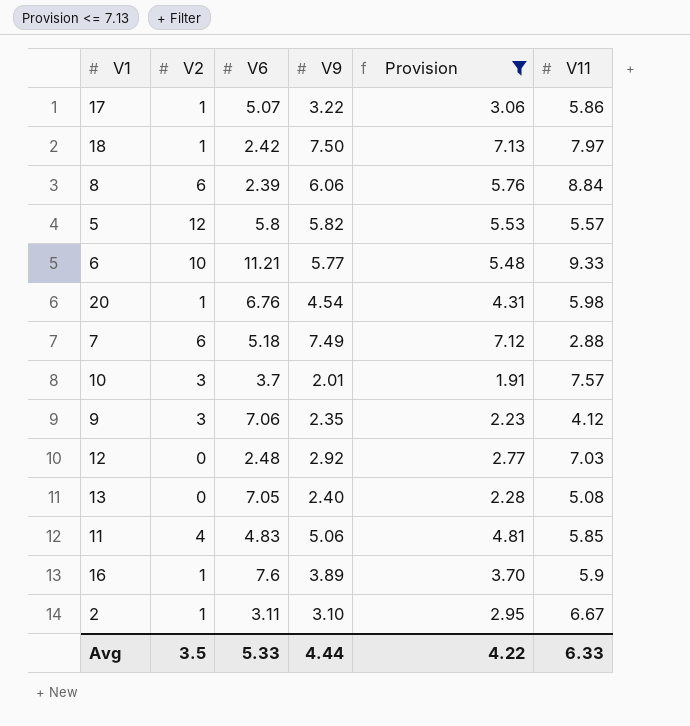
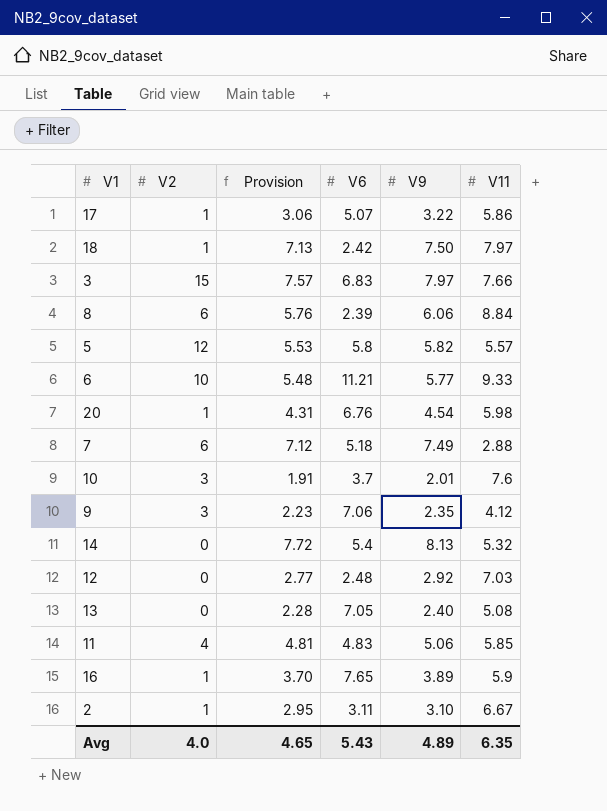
filter: Provision <= 7.13 -> none
column Provision | position: 5 -> 3
10 | V11: 7.57 -> 7.6
16 | V6: 7.6 -> 7.65
Avg | V2: 3.5 -> 4.0
Avg | Provision: 4.22 -> 4.65
Avg | V6: 5.33 -> 5.43
Avg | V9: 4.44 -> 4.89
Avg | V11: 6.33 -> 6.35

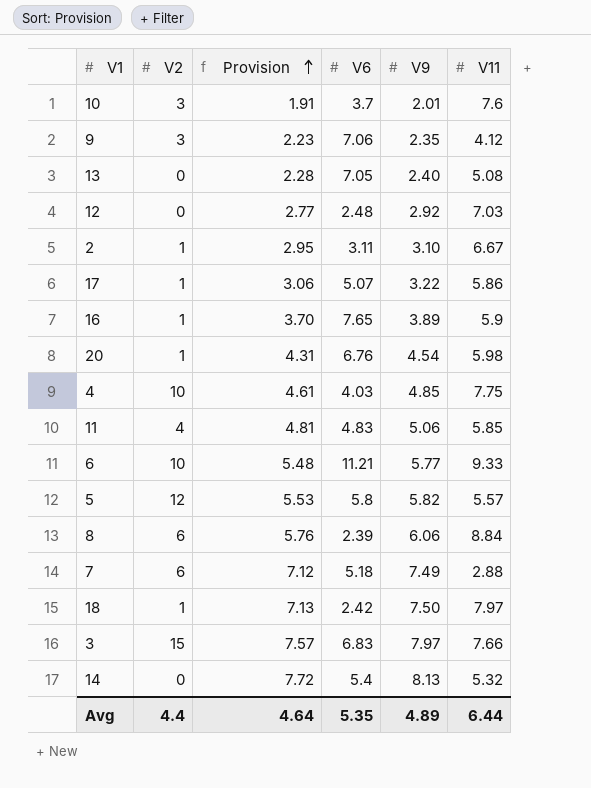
row order: none -> Provision ascending
row 4: none -> 10 | 4.61 | 4.03 | 4.85 | 7.75
Avg | V2: 4.0 -> 4.4
Avg | Provision: 4.65 -> 4.64
Avg | V6: 5.43 -> 5.35
Avg | V11: 6.35 -> 6.44

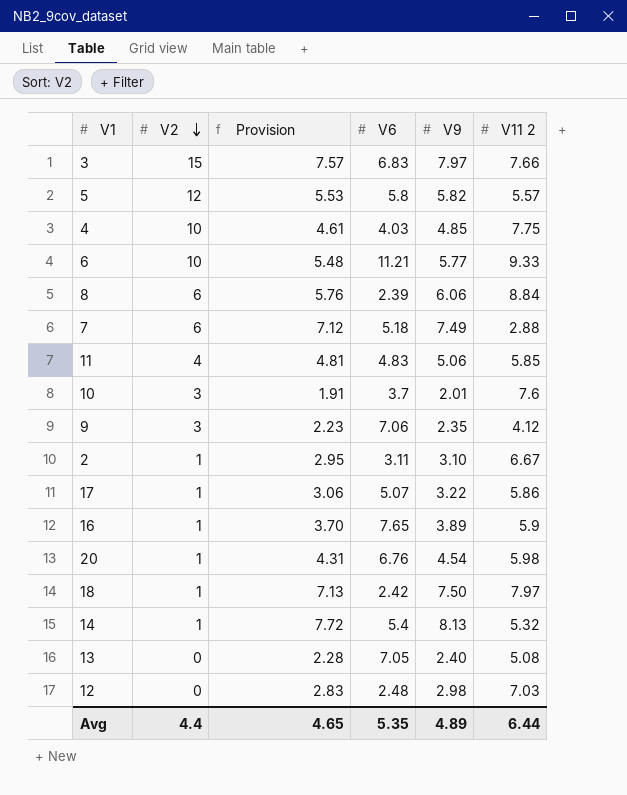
row order: Provision ascending -> V2 descending
column name: V11 -> V11 2
14 | V2: 0 -> 1
12 | Provision: 2.77 -> 2.83
12 | V9: 2.92 -> 2.98
Avg | Provision: 4.64 -> 4.65

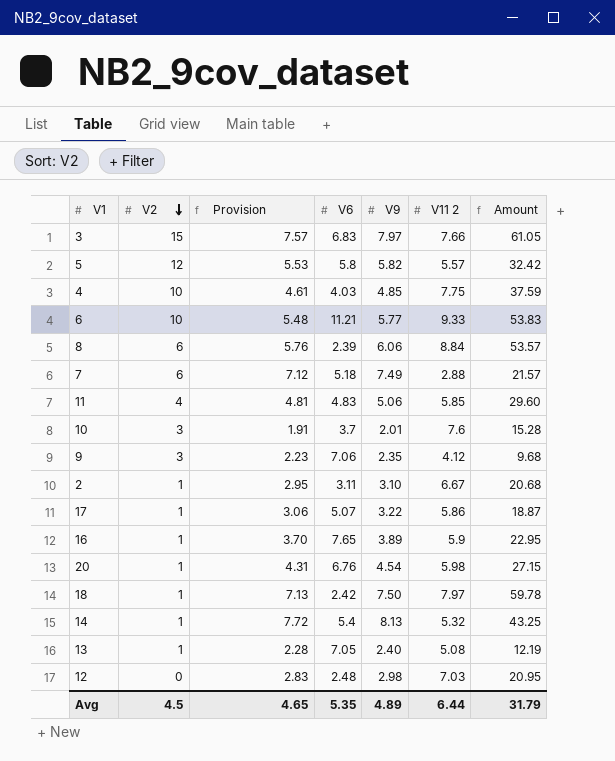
column Amount | formula: none -> [V9] * [V11 2]
13 | V2: 0 -> 1
Avg | V2: 4.4 -> 4.5

